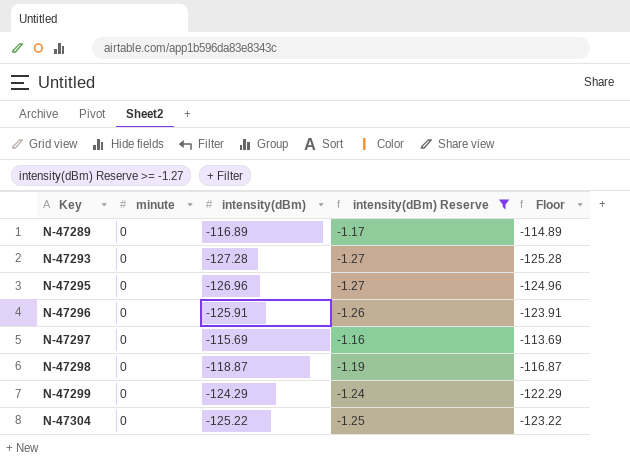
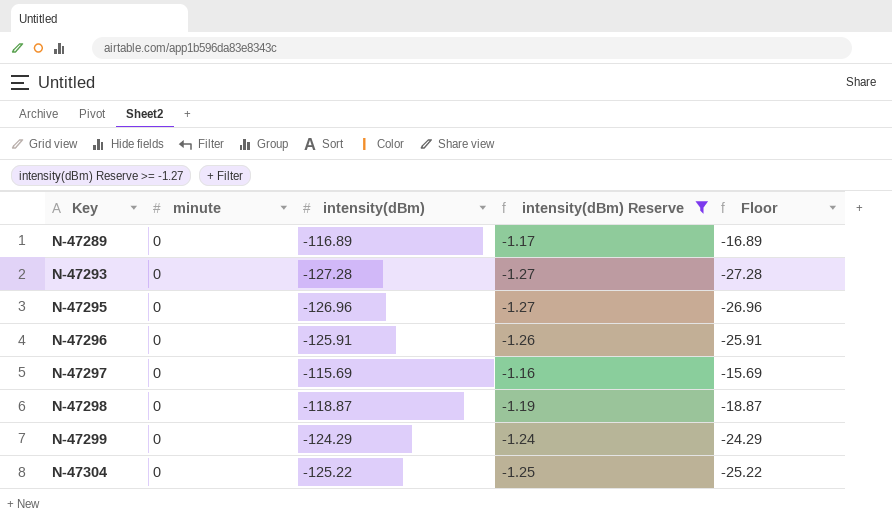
column Floor | formula: [intensity(dBm)] + 2 -> [intensity(dBm)] + 100

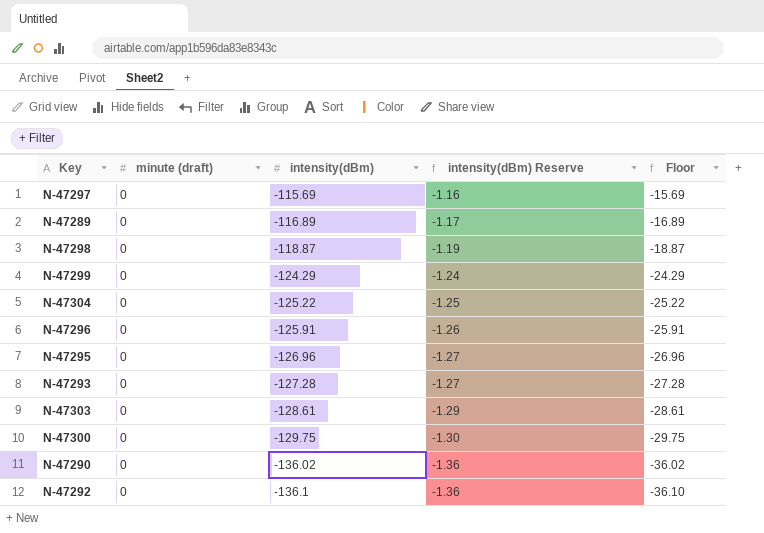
filter: intensity(dBm) Reserve >= -1.27 -> none
row order: Key ascending -> intensity(dBm) descending
column name: minute -> minute (draft)

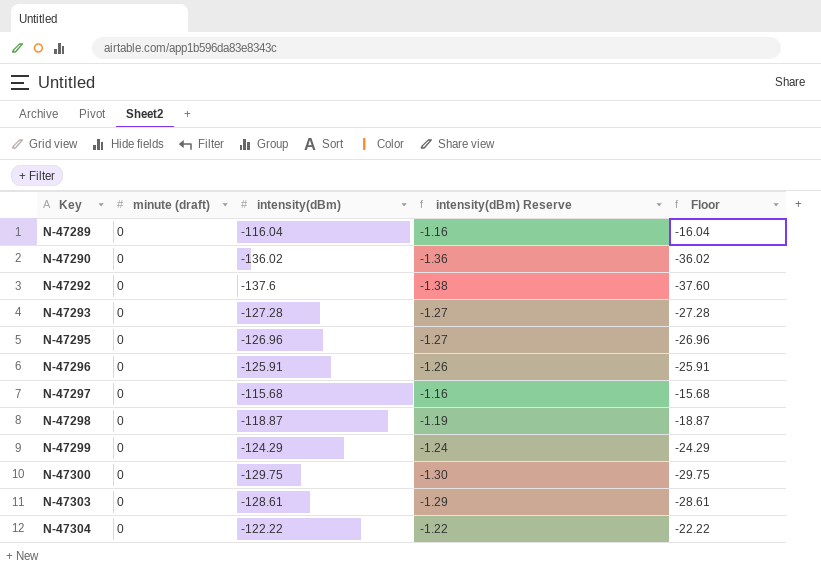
row order: intensity(dBm) descending -> Key ascending
N-47289 | intensity(dBm): -116.89 -> -116.04
N-47289 | intensity(dBm) Reserve: -1.17 -> -1.16
N-47289 | Floor: -16.89 -> -16.04
N-47292 | intensity(dBm): -136.1 -> -137.6
N-47292 | intensity(dBm) Reserve: -1.36 -> -1.38
N-47292 | Floor: -36.10 -> -37.60
N-47297 | intensity(dBm): -115.69 -> -115.68
N-47297 | Floor: -15.69 -> -15.68
N-47304 | intensity(dBm): -125.22 -> -122.22
N-47304 | intensity(dBm) Reserve: -1.25 -> -1.22
N-47304 | Floor: -25.22 -> -22.22

